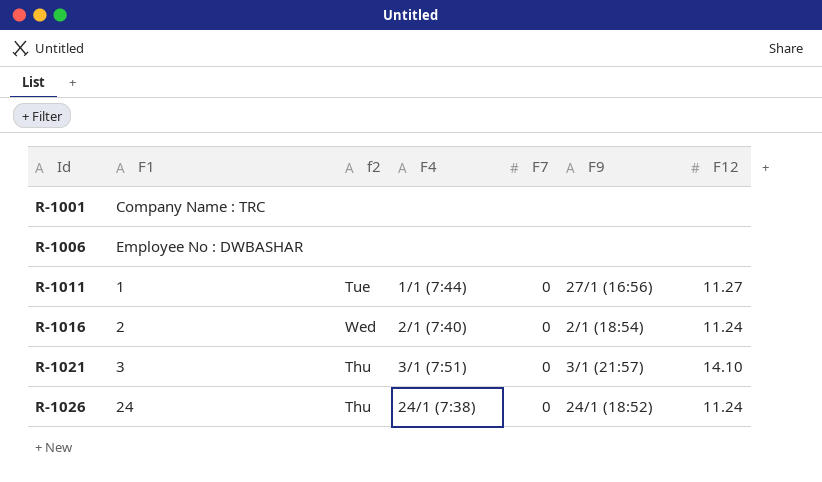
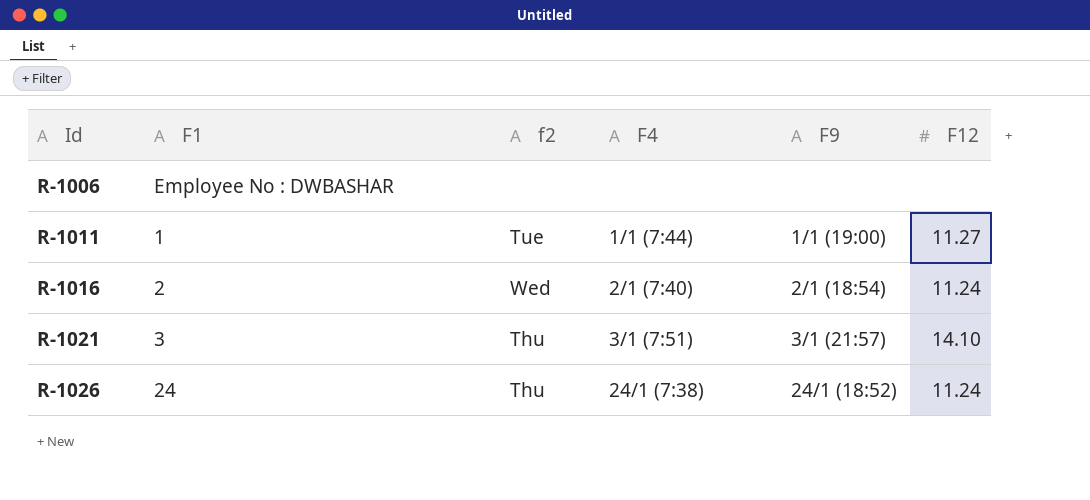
column F7 | position: 5 -> none
row R-1001: Company Name : TRC | none | none | none | none | none -> none
R-1011 | F9: 27/1 (16:56) -> 1/1 (19:00)

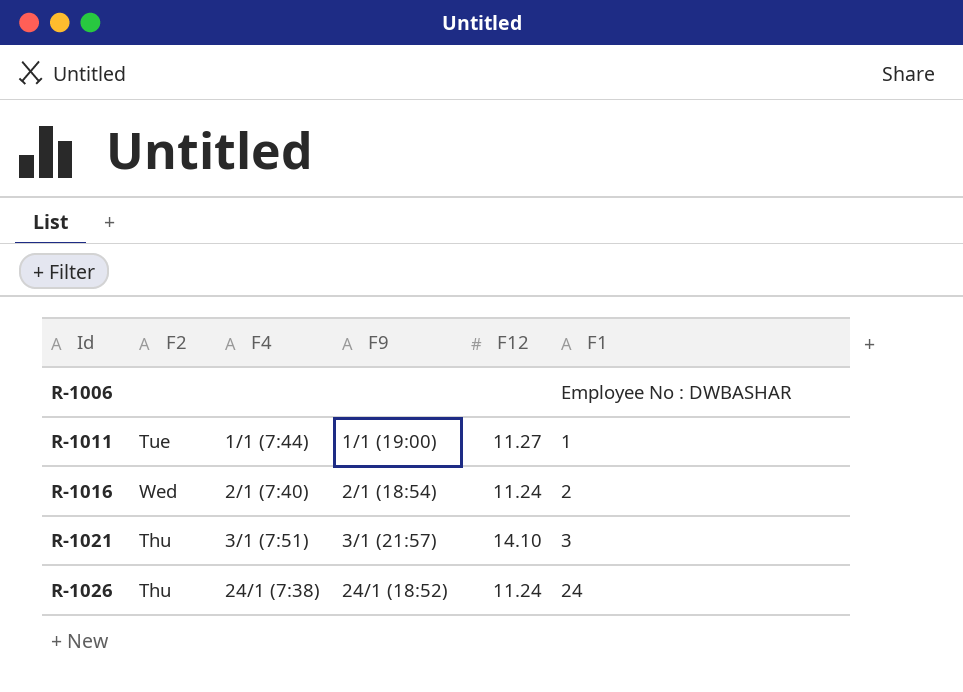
column name: f2 -> F2
column F1 | position: 2 -> 6

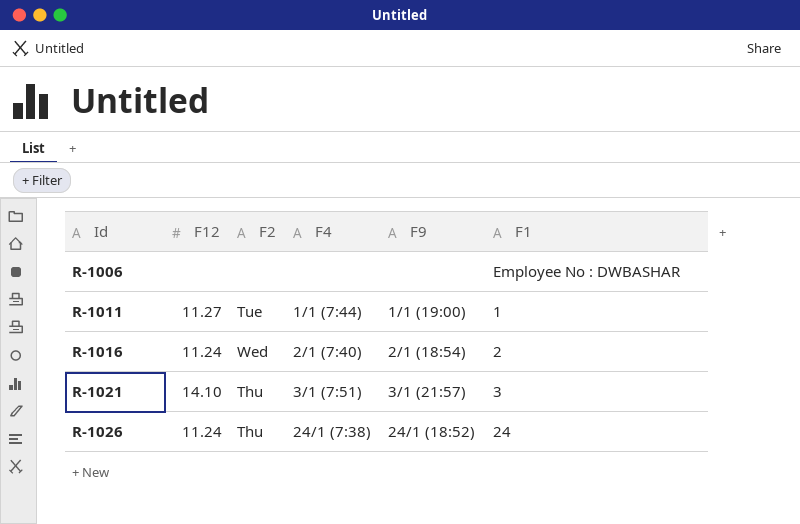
column F12 | position: 5 -> 2

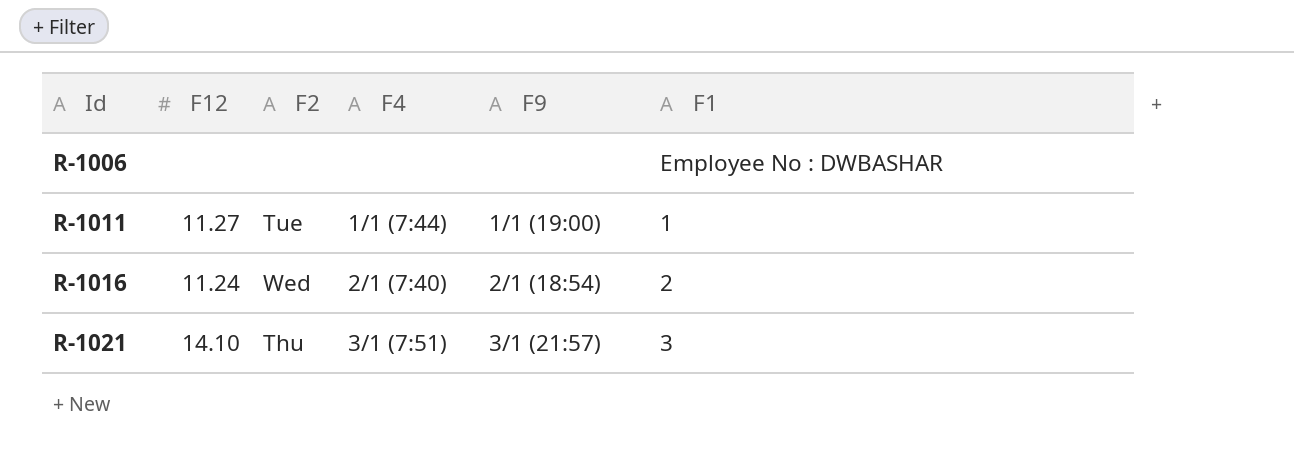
row R-1026: 11.24 | Thu | 24/1 (7:38) | 24/1 (18:52) | 24 -> none

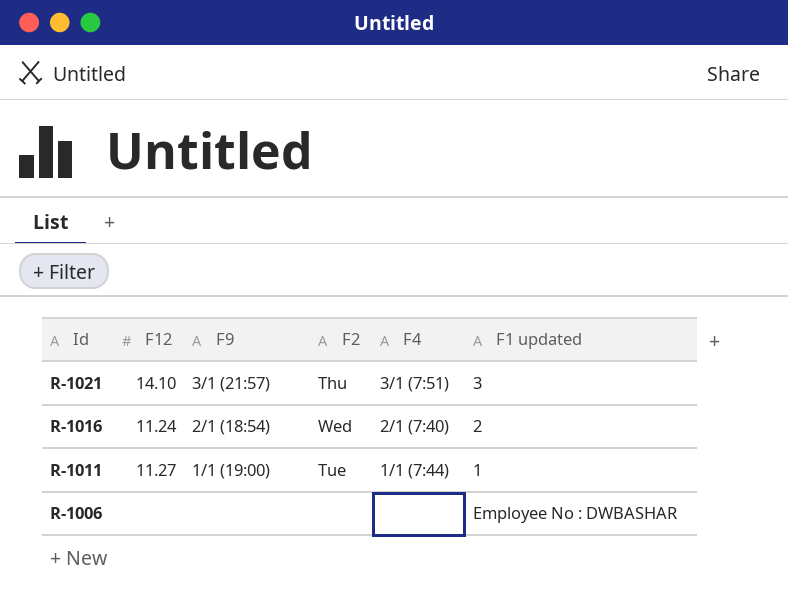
row order: Id ascending -> Id descending
column F9 | position: 5 -> 3
column name: F1 -> F1 updated

